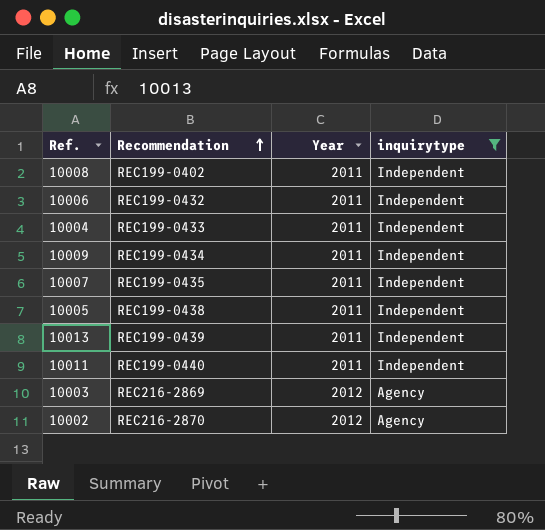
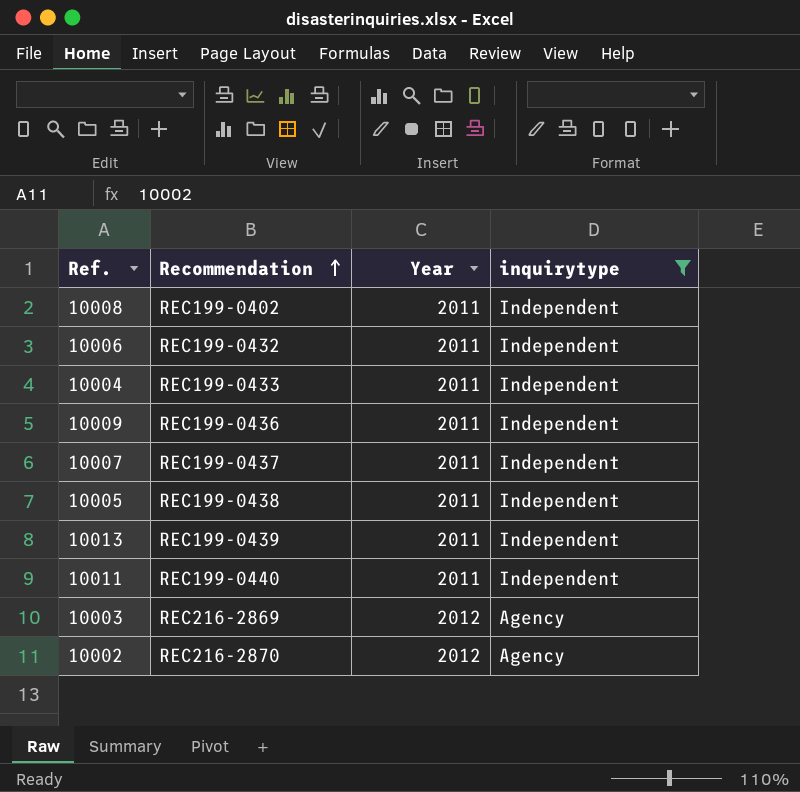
10009 | Recommendation: REC199-0434 -> REC199-0436
10007 | Recommendation: REC199-0435 -> REC199-0437

